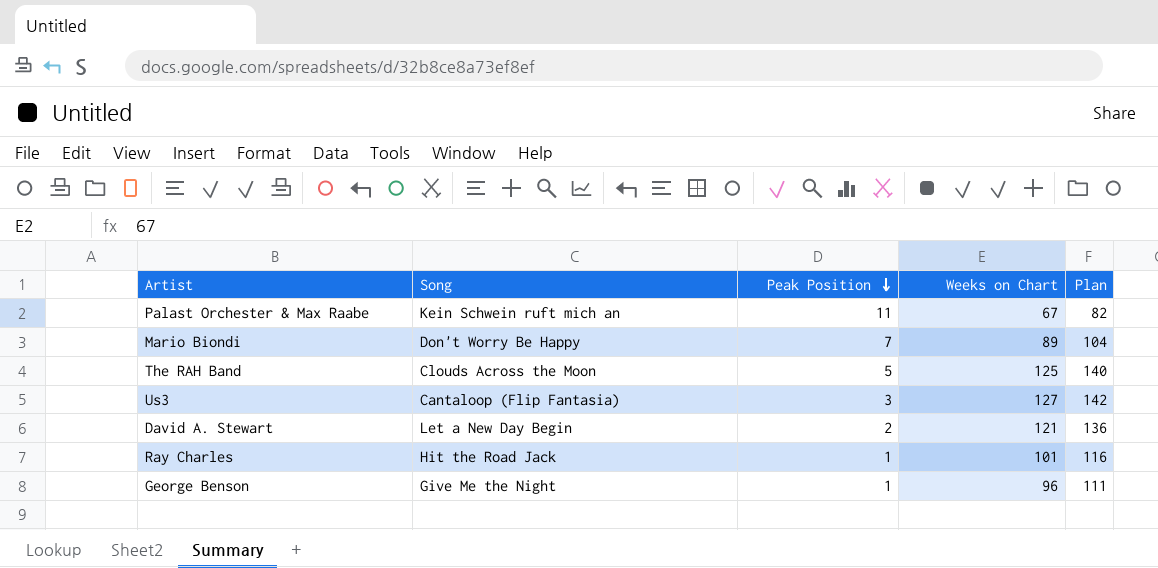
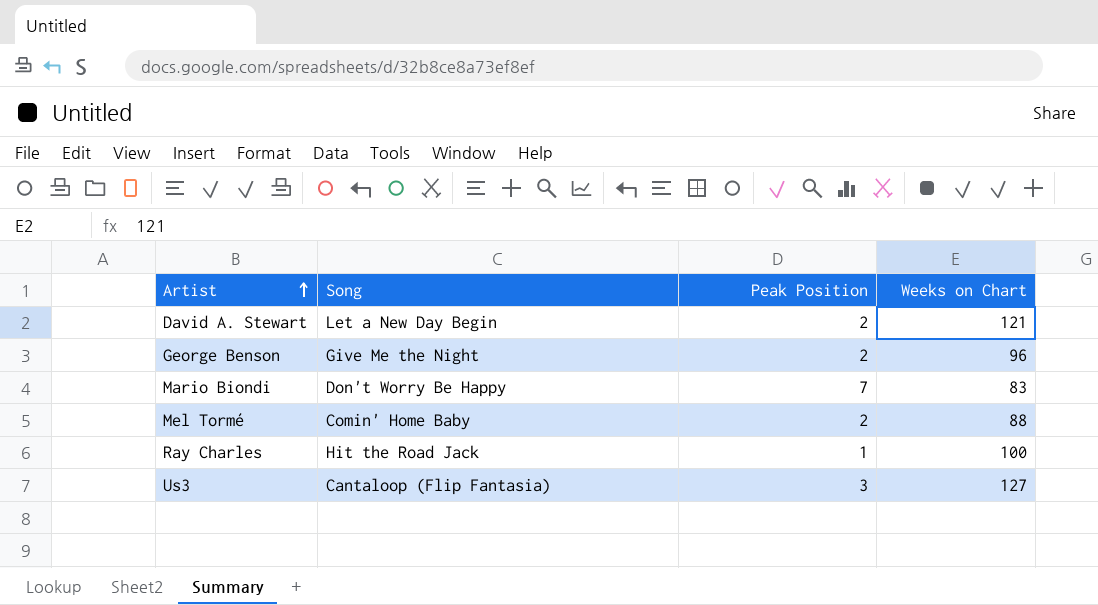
row order: Peak Position descending -> Artist ascending
column Plan | formula: [Weeks on Chart] + 15 -> none
row Palast Orchester & Max Raabe: Kein Schwein ruft mich an | 11 | 67 | 82 -> none
row The RAH Band: Clouds Across the Moon | 5 | 125 | 140 -> none
George Benson | Peak Position: 1 -> 2
Mario Biondi | Weeks on Chart: 89 -> 83
row Mel Tormé: none -> Comin' Home Baby | 2 | 88
Ray Charles | Weeks on Chart: 101 -> 100

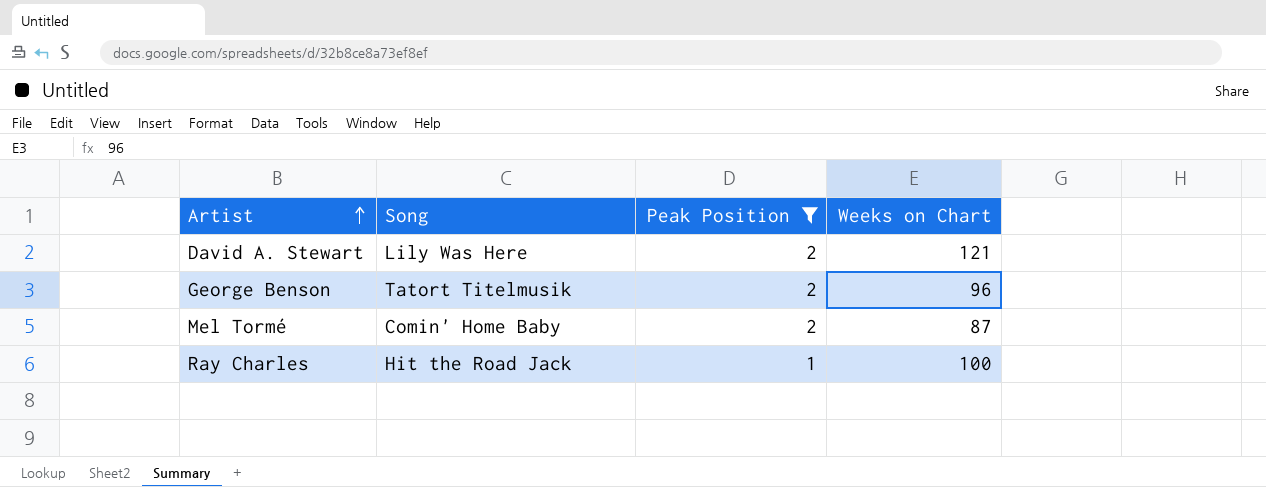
filter: none -> Peak Position <= 2
David A. Stewart | Song: Let a New Day Begin -> Lily Was Here
George Benson | Song: Give Me the Night -> Tatort Titelmusik
Mel Tormé | Weeks on Chart: 88 -> 87

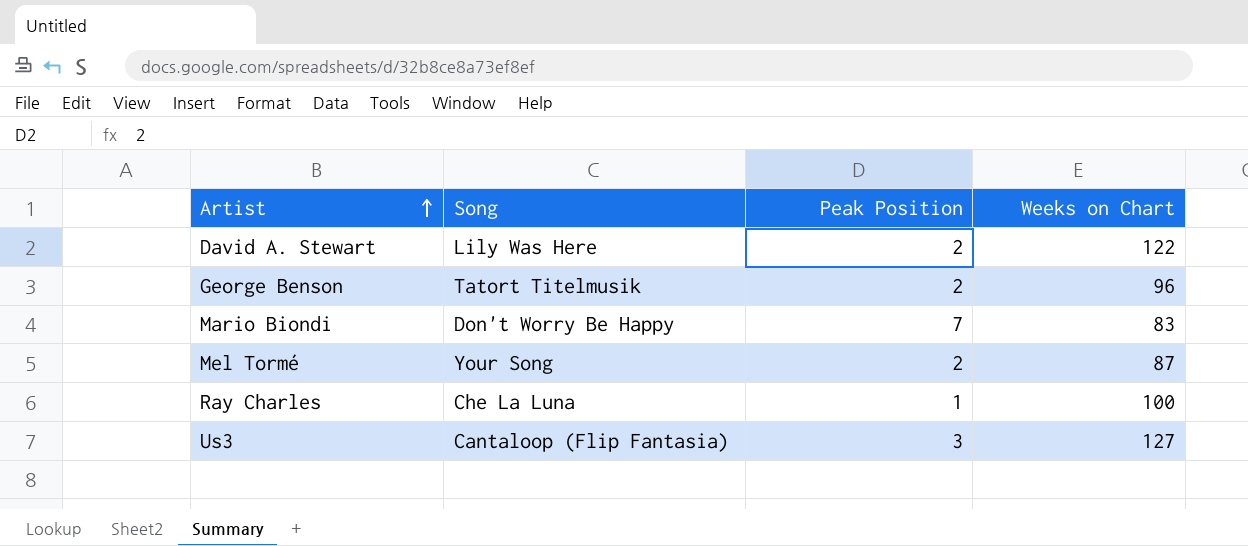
filter: Peak Position <= 2 -> none
David A. Stewart | Weeks on Chart: 121 -> 122
Mel Tormé | Song: Comin' Home Baby -> Your Song
Ray Charles | Song: Hit the Road Jack -> Che La Luna

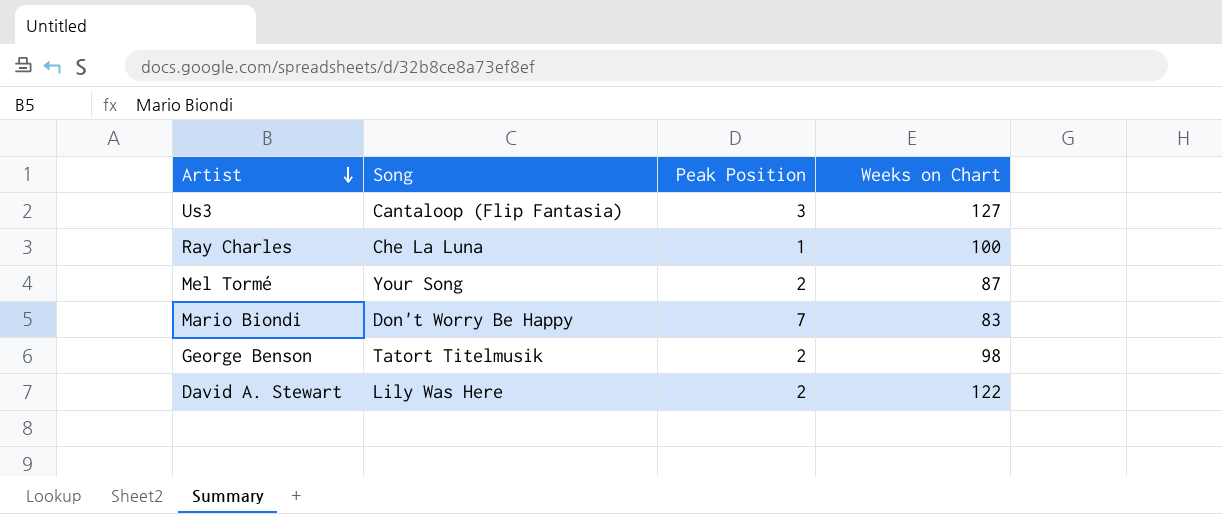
row order: Artist ascending -> Artist descending
George Benson | Weeks on Chart: 96 -> 98

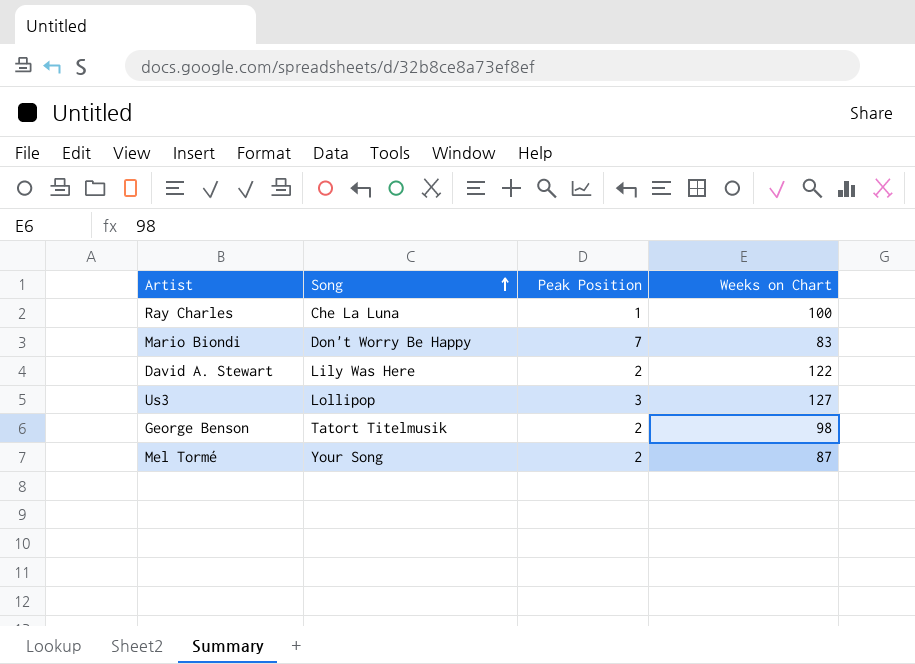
row order: Artist descending -> Song ascending
Us3 | Song: Cantaloop (Flip Fantasia) -> Lollipop

